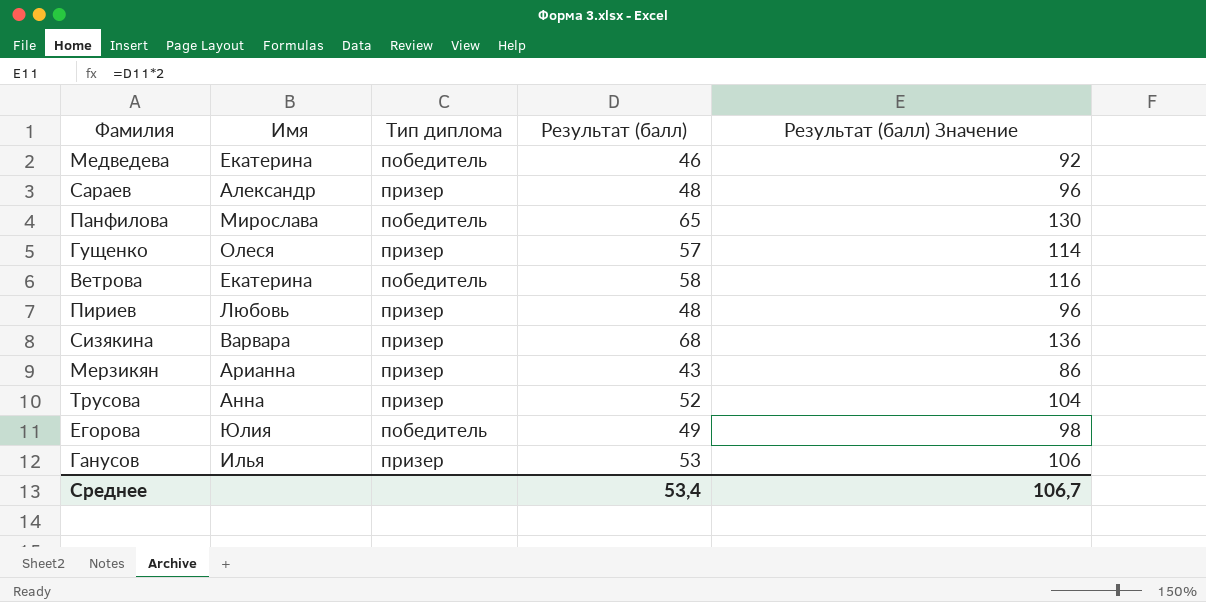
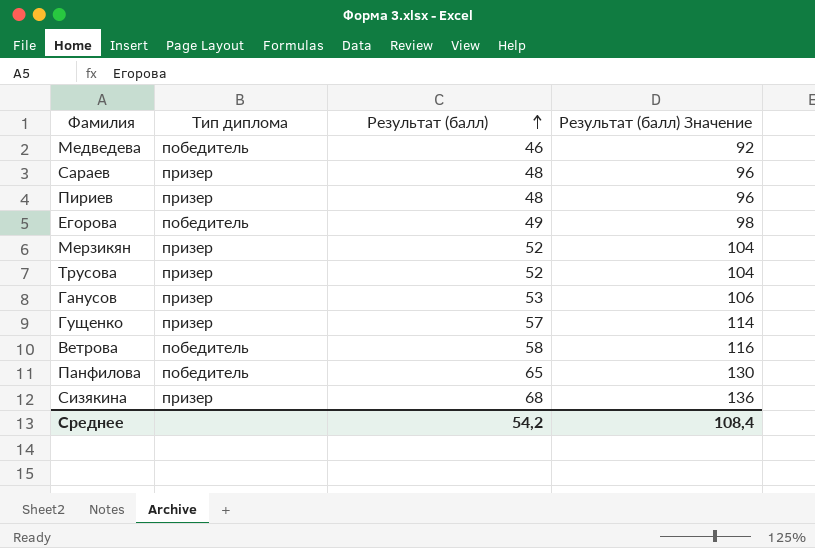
row order: none -> Результат (балл) ascending
column Имя | position: 2 -> none
Мерзикян | Результат (балл): 43 -> 52
Мерзикян | Результат (балл) Значение: 86 -> 104
Среднее | Результат (балл): 53,4 -> 54,2
Среднее | Результат (балл) Значение: 106,7 -> 108,4

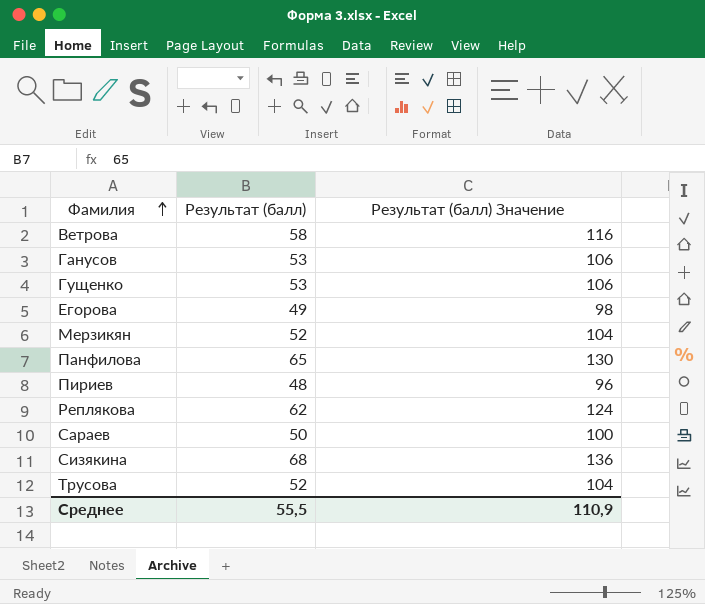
row order: Результат (балл) ascending -> Фамилия ascending
column Тип диплома | position: 2 -> none
row Медведева: победитель | 46 | 92 -> none
Гущенко | Результат (балл): 57 -> 53
Гущенко | Результат (балл) Значение: 114 -> 106
row Реплякова: none -> 62 | 124
Сараев | Результат (балл): 48 -> 50
Сараев | Результат (балл) Значение: 96 -> 100
Среднее | Результат (балл): 54,2 -> 55,5
Среднее | Результат (балл) Значение: 108,4 -> 110,9

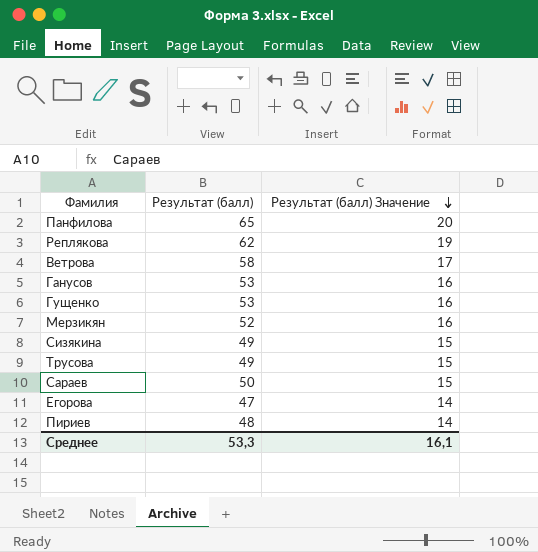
row order: Фамилия ascending -> Результат (балл) Значение descending
column Результат (балл) Значение | formula: [Результат (балл)] * 2 -> [Результат (балл)] * 0,3
Сизякина | Результат (балл): 68 -> 49
Трусова | Результат (балл): 52 -> 49
Егорова | Результат (балл): 49 -> 47
Среднее | Результат (балл): 55,5 -> 53,3
Среднее | Результат (балл) Значение: 110,9 -> 16,1

